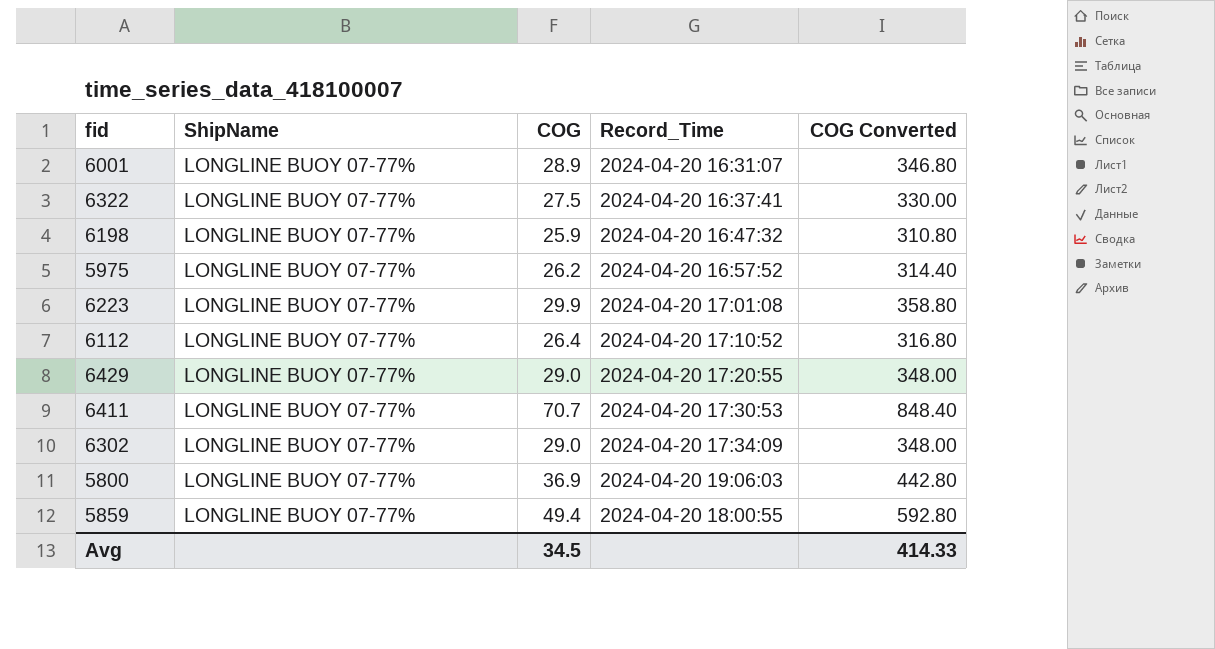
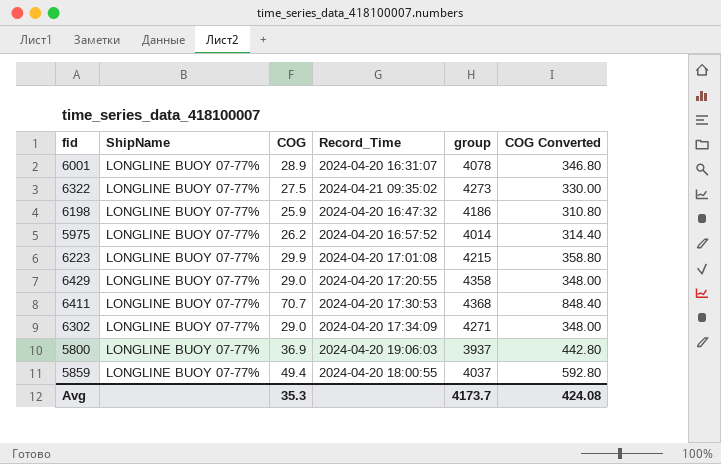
column group | position: none -> 5
row 6112: LONGLINE BUOY 07-77% | 26.4 | 2024-04-20 17:10:52 | 316.80 -> none
6322 | Record_Time: 2024-04-20 16:37:41 -> 2024-04-21 09:35:02
Avg | COG: 34.5 -> 35.3
Avg | COG Converted: 414.33 -> 424.08

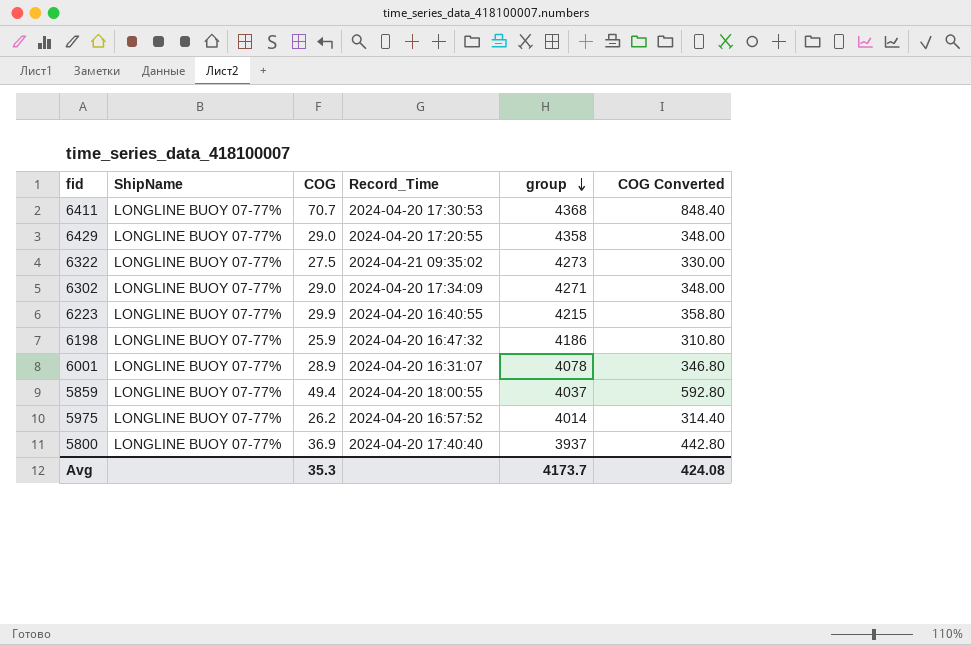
row order: none -> group descending
6223 | Record_Time: 2024-04-20 17:01:08 -> 2024-04-20 16:40:55
5800 | Record_Time: 2024-04-20 19:06:03 -> 2024-04-20 17:40:40

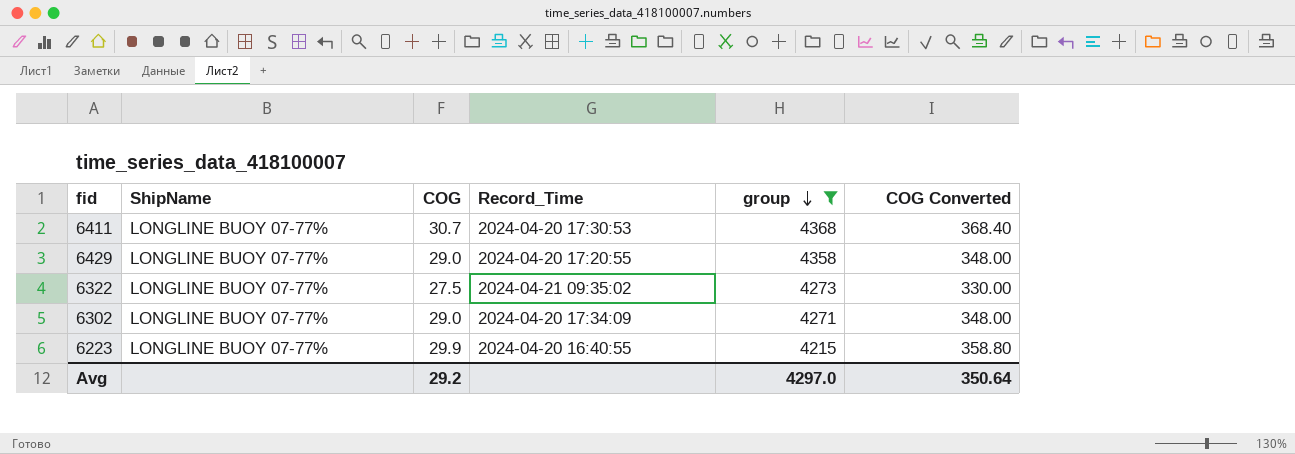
filter: none -> group >= 4215
6411 | COG: 70.7 -> 30.7
6411 | COG Converted: 848.40 -> 368.40
Avg | COG: 35.3 -> 29.2
Avg | group: 4173.7 -> 4297.0
Avg | COG Converted: 424.08 -> 350.64

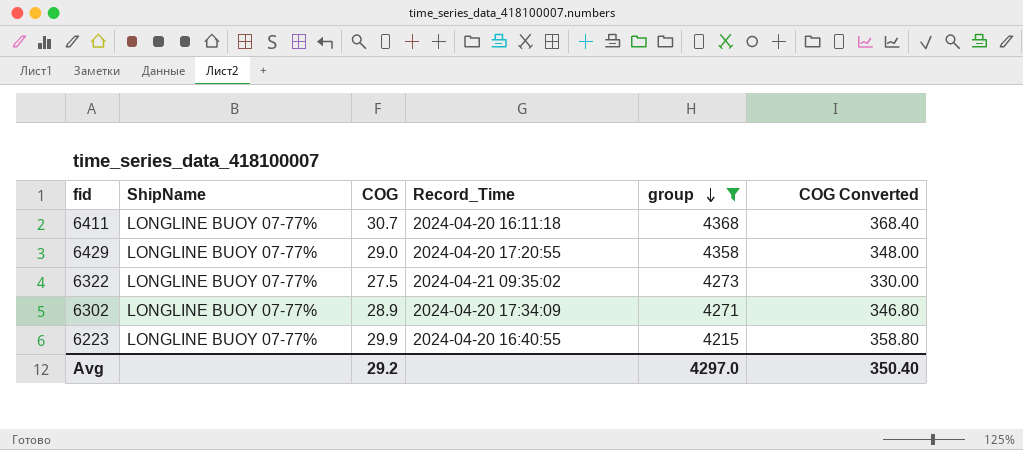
6411 | Record_Time: 2024-04-20 17:30:53 -> 2024-04-20 16:11:18
6302 | COG: 29.0 -> 28.9
6302 | COG Converted: 348.00 -> 346.80
Avg | COG Converted: 350.64 -> 350.40

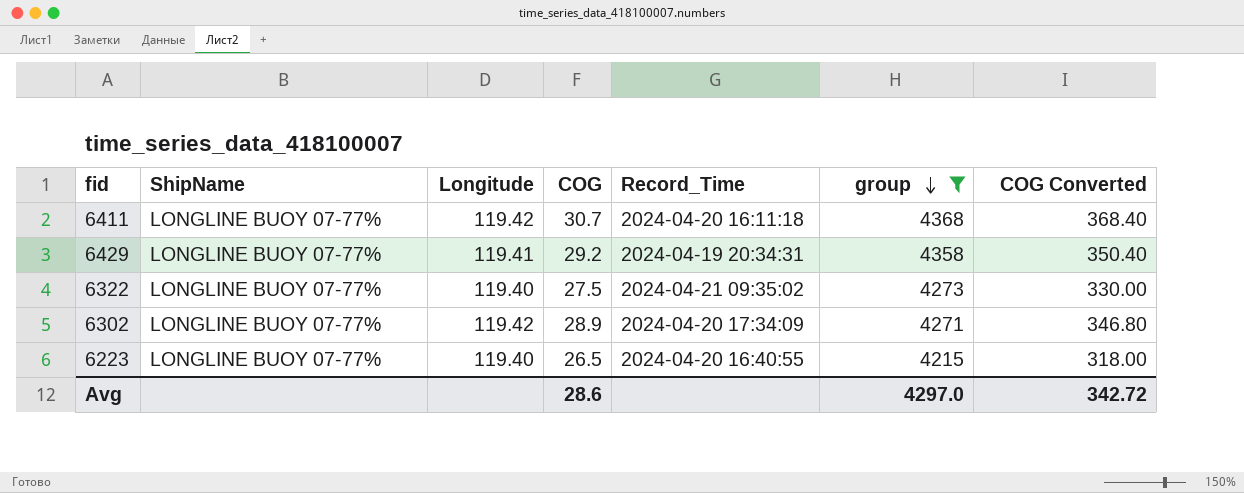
column Longitude | position: none -> 3
6429 | COG: 29.0 -> 29.2
6429 | Record_Time: 2024-04-20 17:20:55 -> 2024-04-19 20:34:31
6429 | COG Converted: 348.00 -> 350.40
6223 | COG: 29.9 -> 26.5
6223 | COG Converted: 358.80 -> 318.00
Avg | COG: 29.2 -> 28.6
Avg | COG Converted: 350.40 -> 342.72

